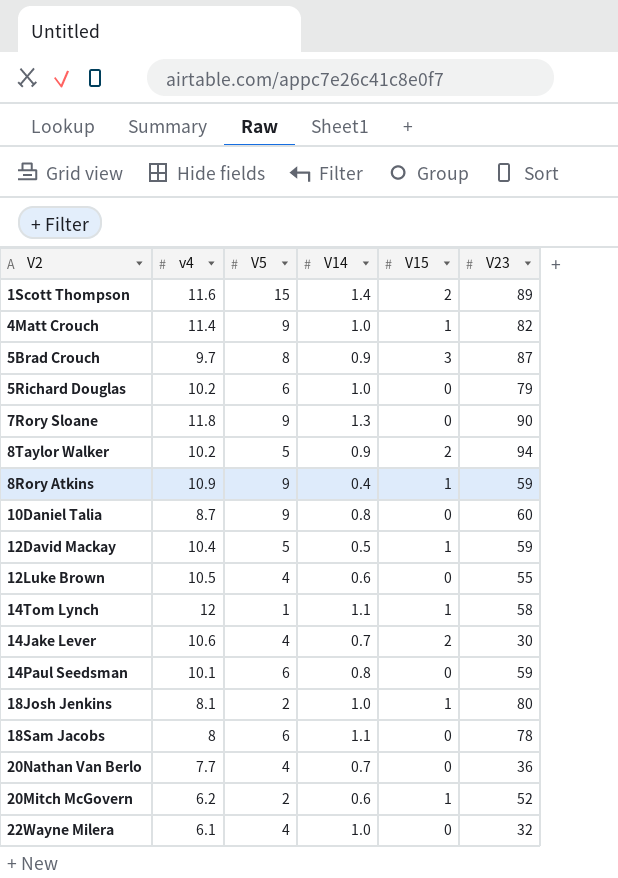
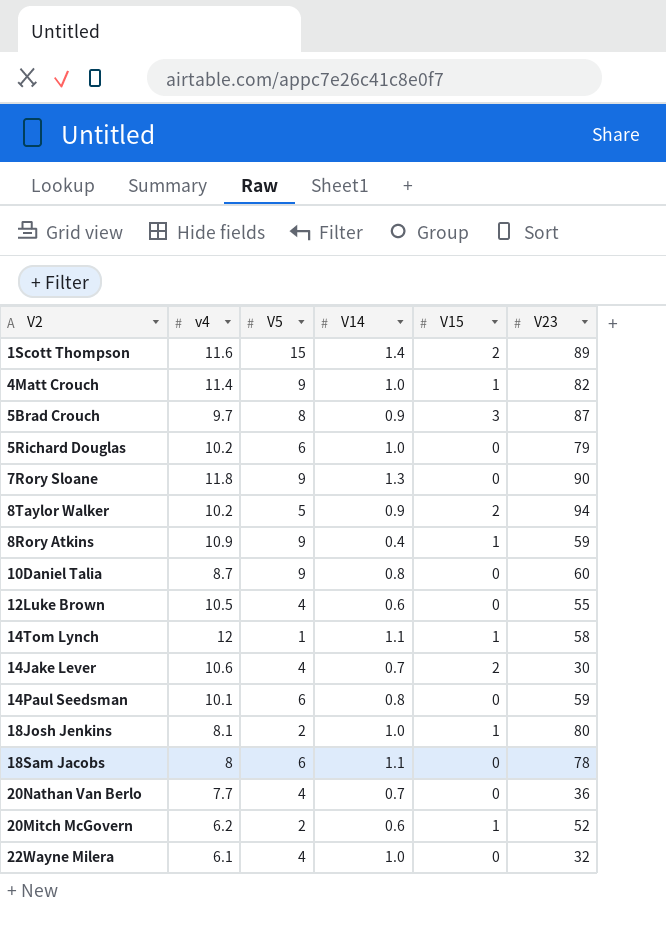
row 12David Mackay: 10.4 | 5 | 0.5 | 1 | 59 -> none

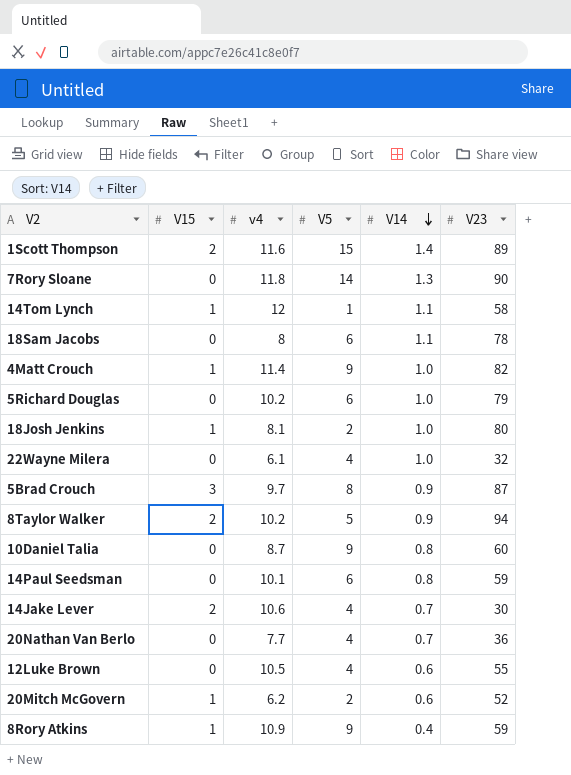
row order: none -> V14 descending
column V15 | position: 5 -> 2
7Rory Sloane | V5: 9 -> 14

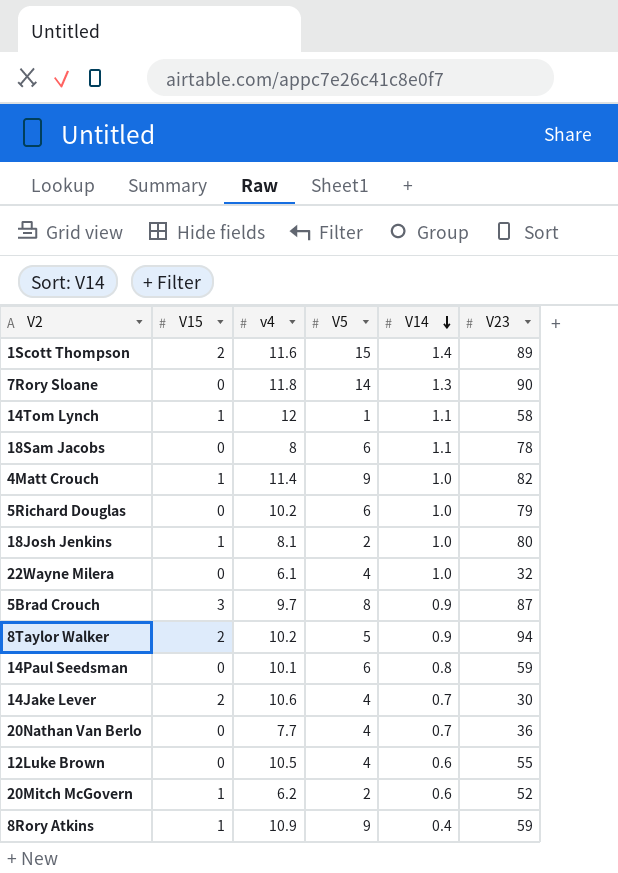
row 10Daniel Talia: 0 | 8.7 | 9 | 0.8 | 60 -> none

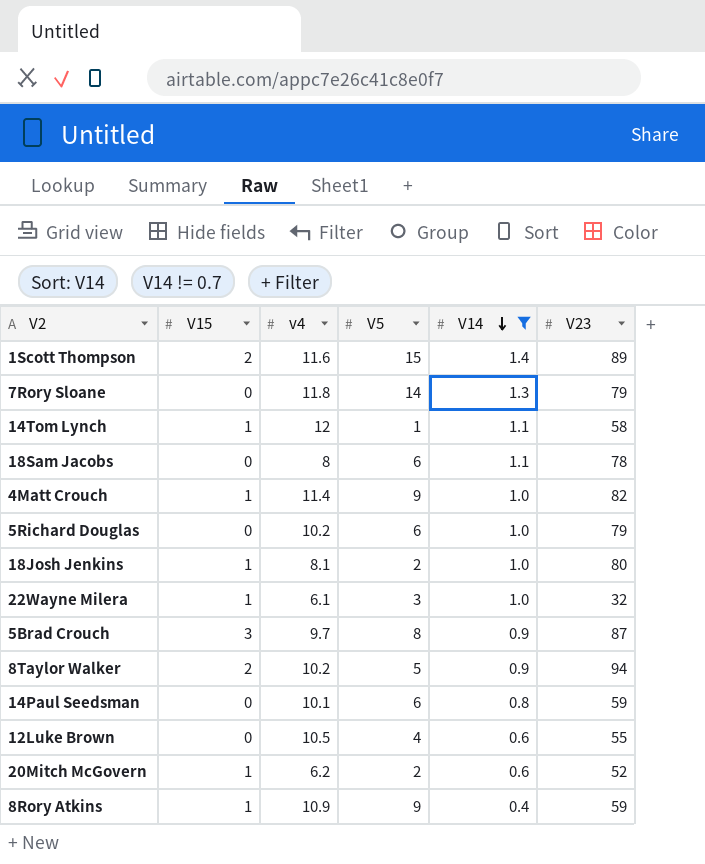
filter: none -> V14 != 0.7
7Rory Sloane | V23: 90 -> 79
22Wayne Milera | V15: 0 -> 1
22Wayne Milera | V5: 4 -> 3

